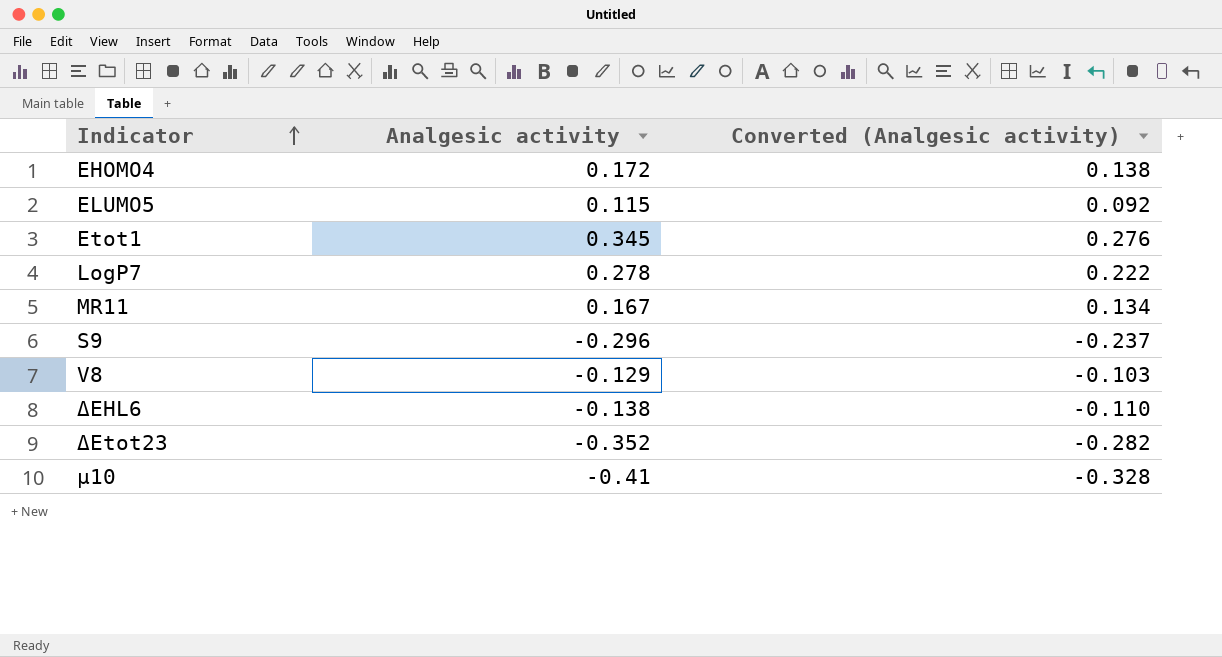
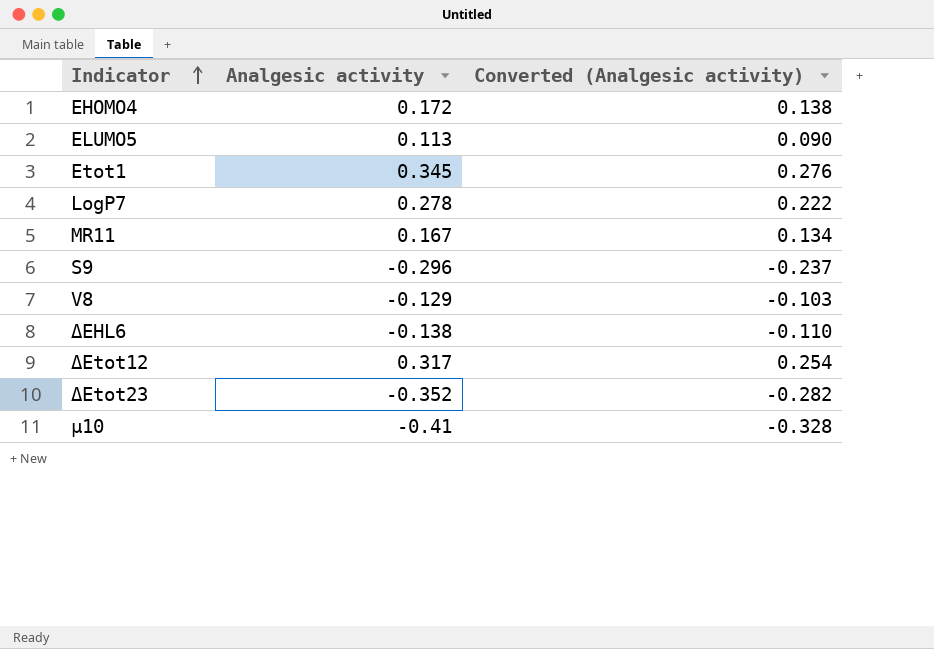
ELUMO5 | Analgesic activity: 0.115 -> 0.113
ELUMO5 | Converted (Analgesic activity): 0.092 -> 0.090
row ΔEtot12: none -> 0.317 | 0.254

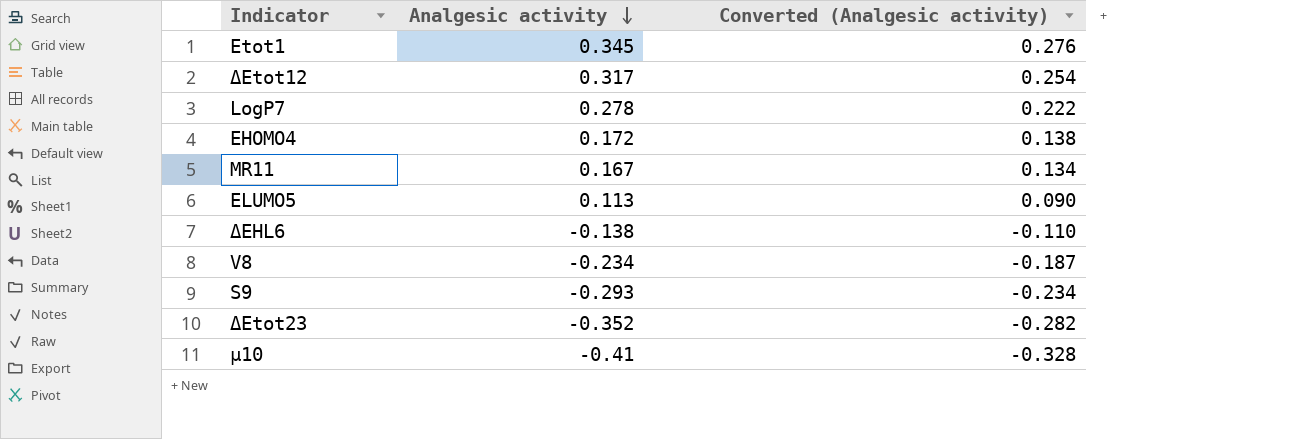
row order: Indicator ascending -> Analgesic activity descending
V8 | Analgesic activity: -0.129 -> -0.234
V8 | Converted (Analgesic activity): -0.103 -> -0.187
S9 | Analgesic activity: -0.296 -> -0.293
S9 | Converted (Analgesic activity): -0.237 -> -0.234

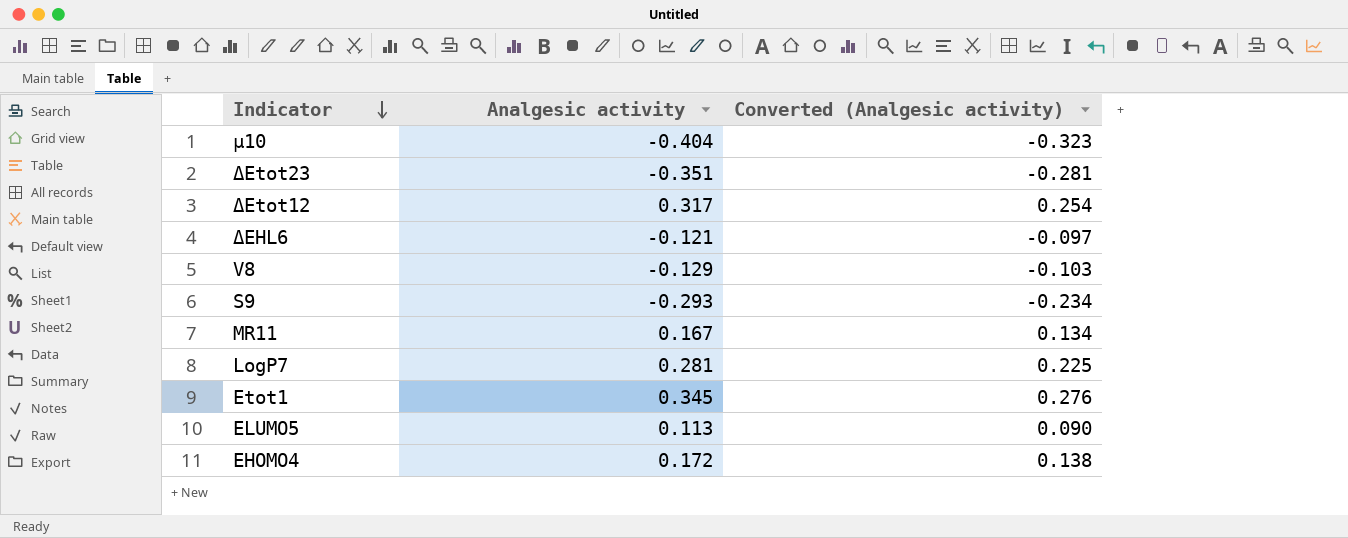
row order: Analgesic activity descending -> Indicator descending
μ10 | Analgesic activity: -0.41 -> -0.404
μ10 | Converted (Analgesic activity): -0.328 -> -0.323
ΔEtot23 | Analgesic activity: -0.352 -> -0.351
ΔEtot23 | Converted (Analgesic activity): -0.282 -> -0.281
ΔEHL6 | Analgesic activity: -0.138 -> -0.121
ΔEHL6 | Converted (Analgesic activity): -0.110 -> -0.097
V8 | Analgesic activity: -0.234 -> -0.129
V8 | Converted (Analgesic activity): -0.187 -> -0.103
LogP7 | Analgesic activity: 0.278 -> 0.281
LogP7 | Converted (Analgesic activity): 0.222 -> 0.225

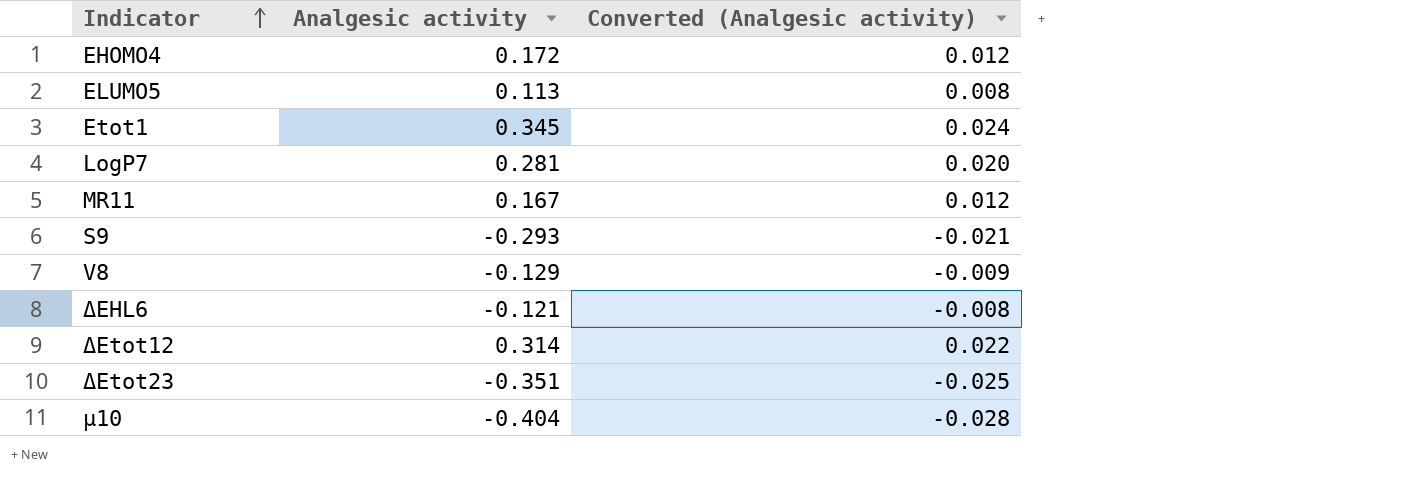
row order: Indicator descending -> Indicator ascending
column Converted (Analgesic activity) | formula: [Analgesic activity] * 0.8 -> [Analgesic activity] * 0.07
ΔEtot12 | Analgesic activity: 0.317 -> 0.314

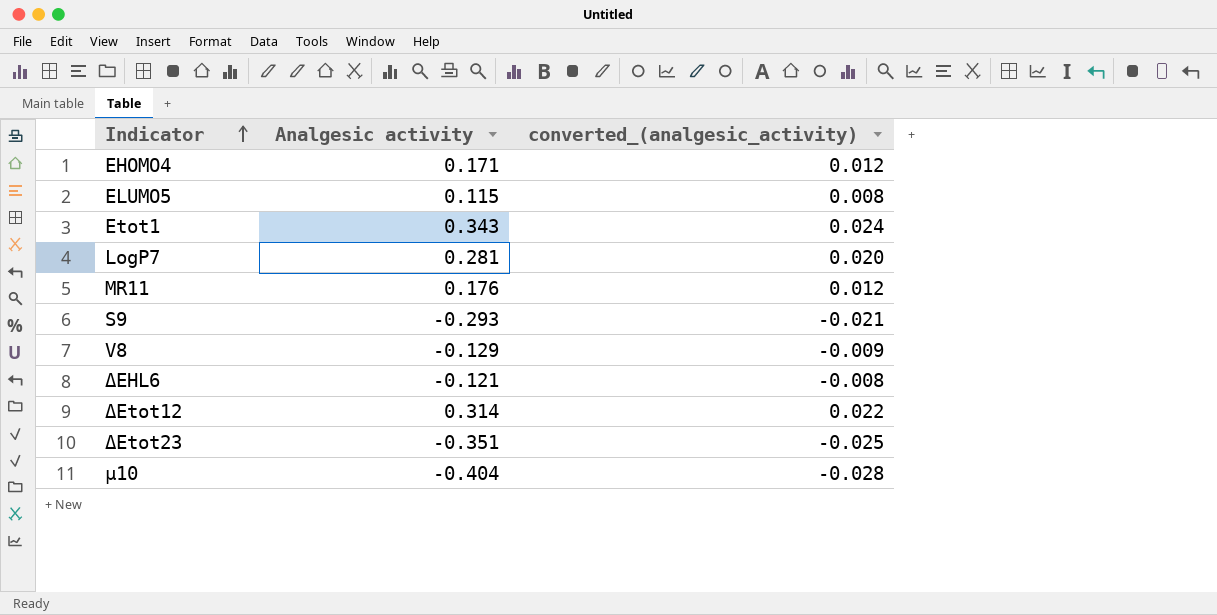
column name: Converted (Analgesic activity) -> converted_(analgesic_activity)
EHOMO4 | Analgesic activity: 0.172 -> 0.171
ELUMO5 | Analgesic activity: 0.113 -> 0.115
Etot1 | Analgesic activity: 0.345 -> 0.343
MR11 | Analgesic activity: 0.167 -> 0.176

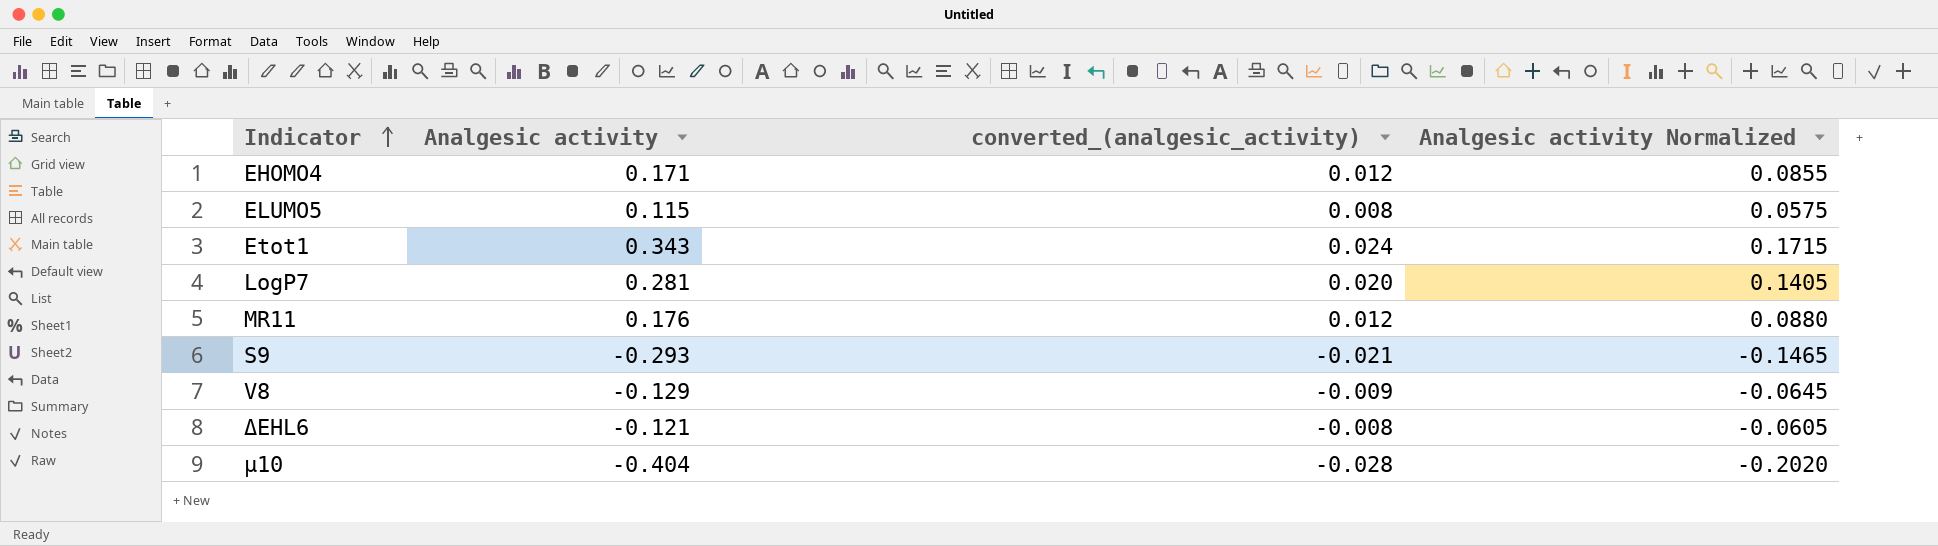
column Analgesic activity Normalized | formula: none -> [Analgesic activity] * 0.5
row ΔEtot12: 0.314 | 0.022 -> none
row ΔEtot23: -0.351 | -0.025 -> none

